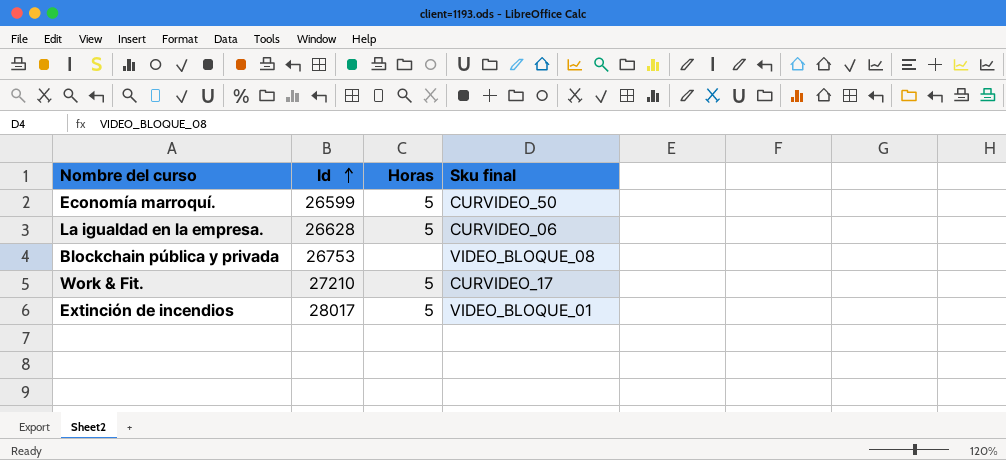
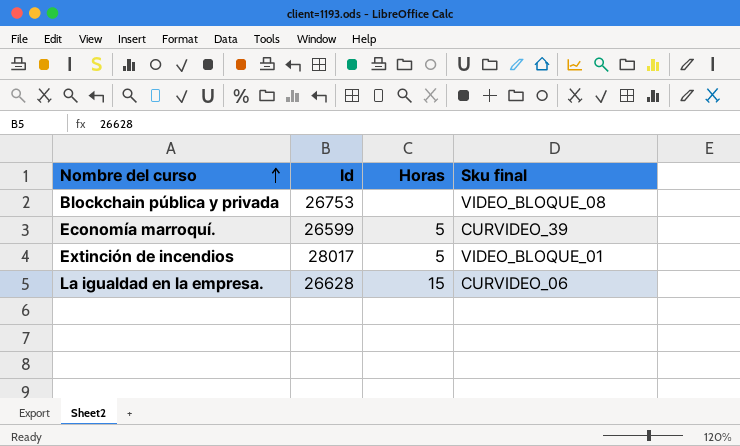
row order: Id ascending -> Nombre del curso ascending
row Work & Fit.: 27210 | 5 | CURVIDEO_17 -> none
Economía marroquí. | Sku final: CURVIDEO_50 -> CURVIDEO_39
La igualdad en la empresa. | Horas: 5 -> 15

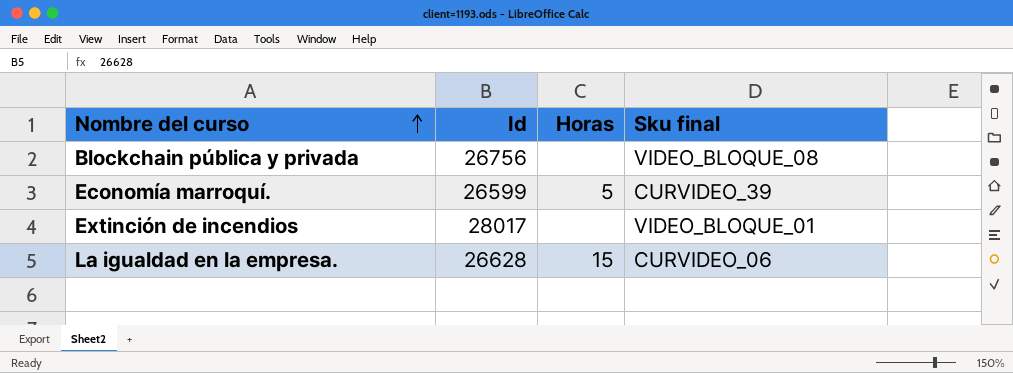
Blockchain pública y privada | Id: 26753 -> 26756
Extinción de incendios | Horas: 5 -> none

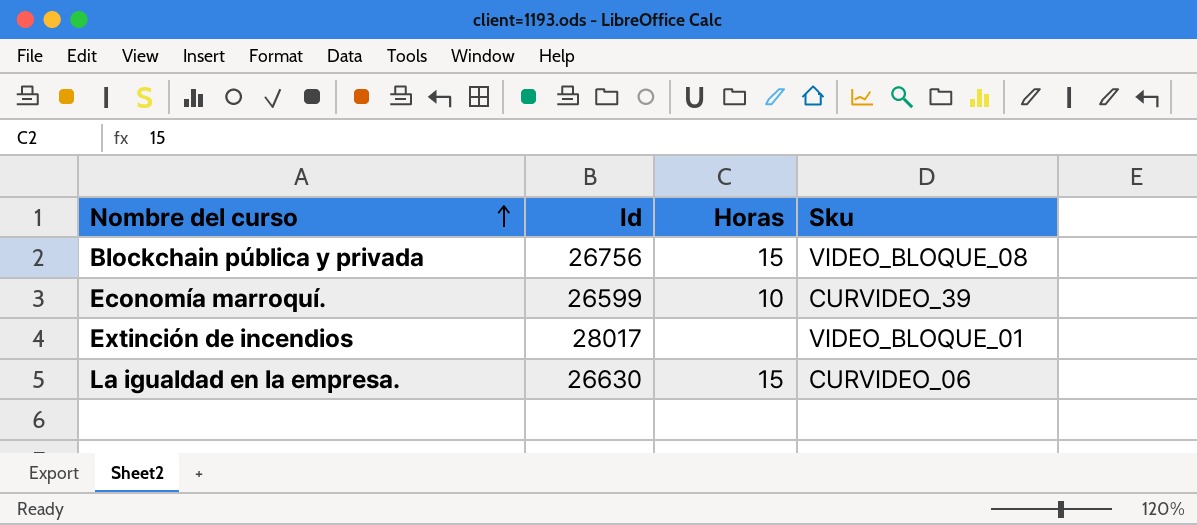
column name: Sku final -> Sku
Blockchain pública y privada | Horas: none -> 15
Economía marroquí. | Horas: 5 -> 10
La igualdad en la empresa. | Id: 26628 -> 26630

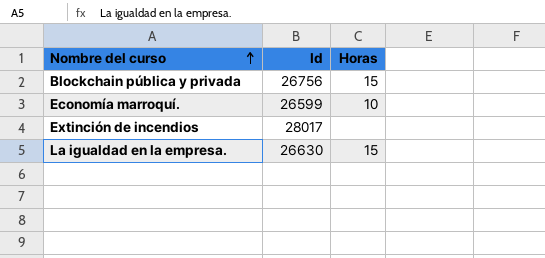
column Sku | position: 4 -> none

